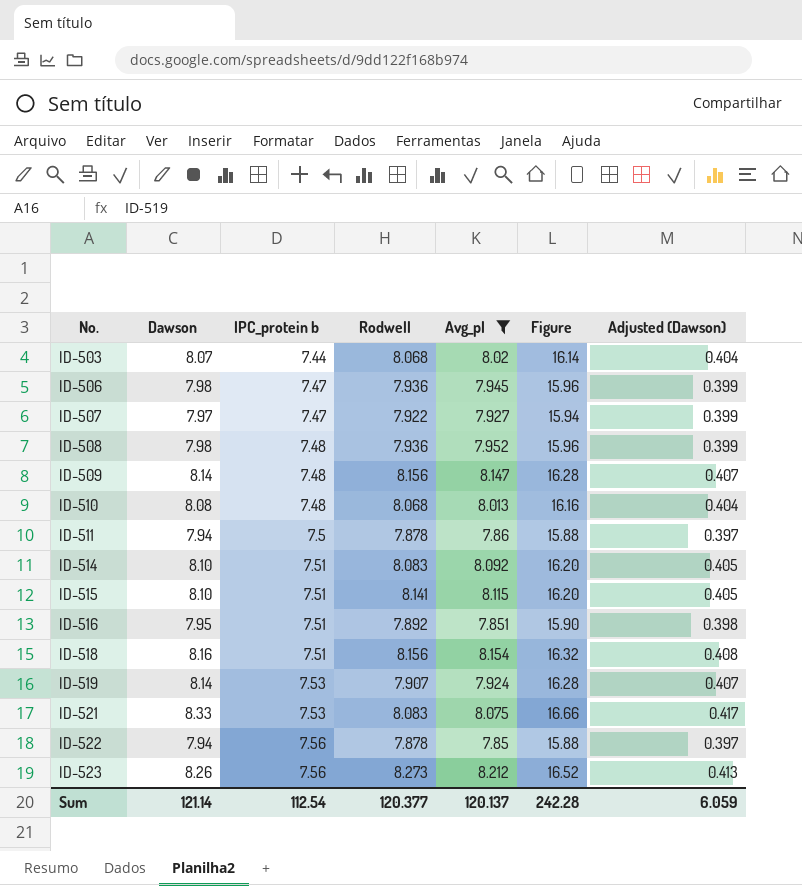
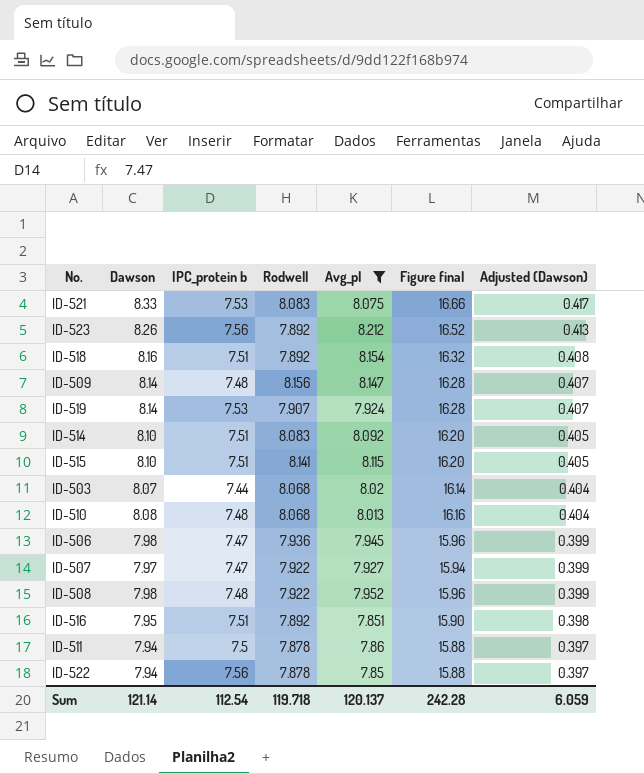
row order: No. ascending -> Adjusted (Dawson) descending
column name: Figure -> Figure final
ID-523 | Rodwell: 8.273 -> 7.892
ID-518 | Rodwell: 8.156 -> 7.892
ID-508 | Rodwell: 7.936 -> 7.922
Sum | Rodwell: 120.377 -> 119.718

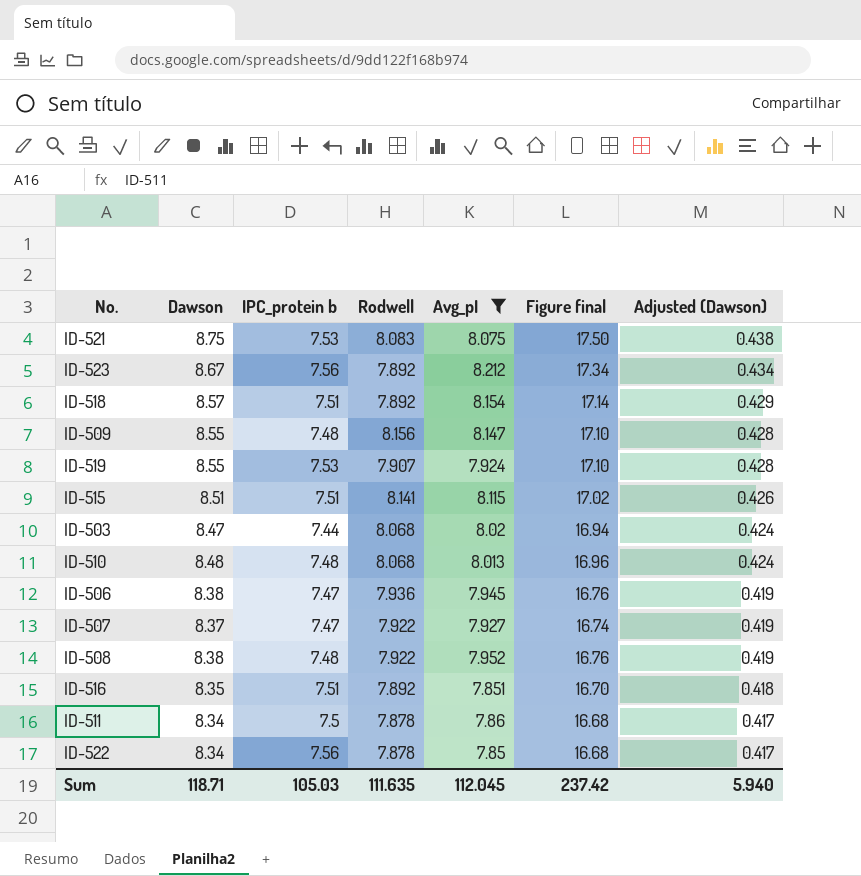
row ID-514: 8.10 | 7.51 | 8.083 | 8.092 | 16.20 | 0.405 -> none
ID-521 | Dawson: 8.33 -> 8.75
ID-521 | Figure final: 16.66 -> 17.50
ID-521 | Adjusted (Dawson): 0.417 -> 0.438
ID-523 | Dawson: 8.26 -> 8.67
ID-523 | Figure final: 16.52 -> 17.34
ID-523 | Adjusted (Dawson): 0.413 -> 0.434
ID-518 | Dawson: 8.16 -> 8.57
ID-518 | Figure final: 16.32 -> 17.14
ID-518 | Adjusted (Dawson): 0.408 -> 0.429
ID-509 | Dawson: 8.14 -> 8.55
ID-509 | Figure final: 16.28 -> 17.10
ID-509 | Adjusted (Dawson): 0.407 -> 0.428
ID-519 | Dawson: 8.14 -> 8.55
ID-519 | Figure final: 16.28 -> 17.10
ID-519 | Adjusted (Dawson): 0.407 -> 0.428
ID-515 | Dawson: 8.10 -> 8.51
ID-515 | Figure final: 16.20 -> 17.02
ID-515 | Adjusted (Dawson): 0.405 -> 0.426
ID-503 | Dawson: 8.07 -> 8.47
ID-503 | Figure final: 16.14 -> 16.94
ID-503 | Adjusted (Dawson): 0.404 -> 0.424
ID-510 | Dawson: 8.08 -> 8.48
ID-510 | Figure final: 16.16 -> 16.96
ID-510 | Adjusted (Dawson): 0.404 -> 0.424
ID-506 | Dawson: 7.98 -> 8.38
ID-506 | Figure final: 15.96 -> 16.76
ID-506 | Adjusted (Dawson): 0.399 -> 0.419
ID-507 | Dawson: 7.97 -> 8.37
ID-507 | Figure final: 15.94 -> 16.74
ID-507 | Adjusted (Dawson): 0.399 -> 0.419
ID-508 | Dawson: 7.98 -> 8.38
ID-508 | Figure final: 15.96 -> 16.76
ID-508 | Adjusted (Dawson): 0.399 -> 0.419
ID-516 | Dawson: 7.95 -> 8.35
ID-516 | Figure final: 15.90 -> 16.70
ID-516 | Adjusted (Dawson): 0.398 -> 0.418
ID-511 | Dawson: 7.94 -> 8.34
ID-511 | Figure final: 15.88 -> 16.68
ID-511 | Adjusted (Dawson): 0.397 -> 0.417
ID-522 | Dawson: 7.94 -> 8.34
ID-522 | Figure final: 15.88 -> 16.68
ID-522 | Adjusted (Dawson): 0.397 -> 0.417
Sum | Dawson: 121.14 -> 118.71
Sum | IPC_protein b: 112.54 -> 105.03
Sum | Rodwell: 119.718 -> 111.635
Sum | Avg_pI: 120.137 -> 112.045
Sum | Figure final: 242.28 -> 237.42
Sum | Adjusted (Dawson): 6.059 -> 5.940

